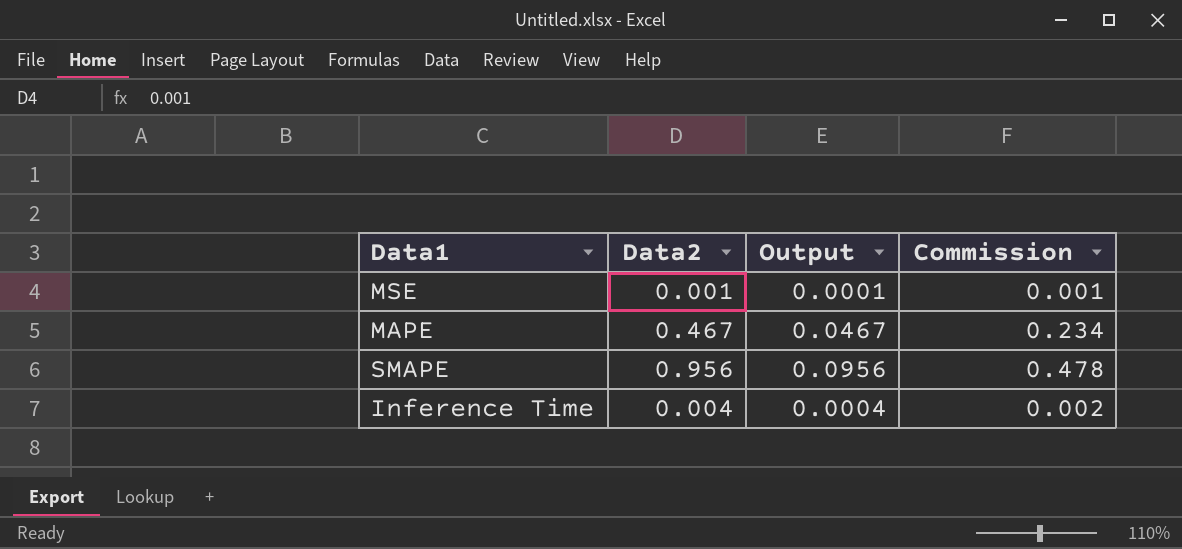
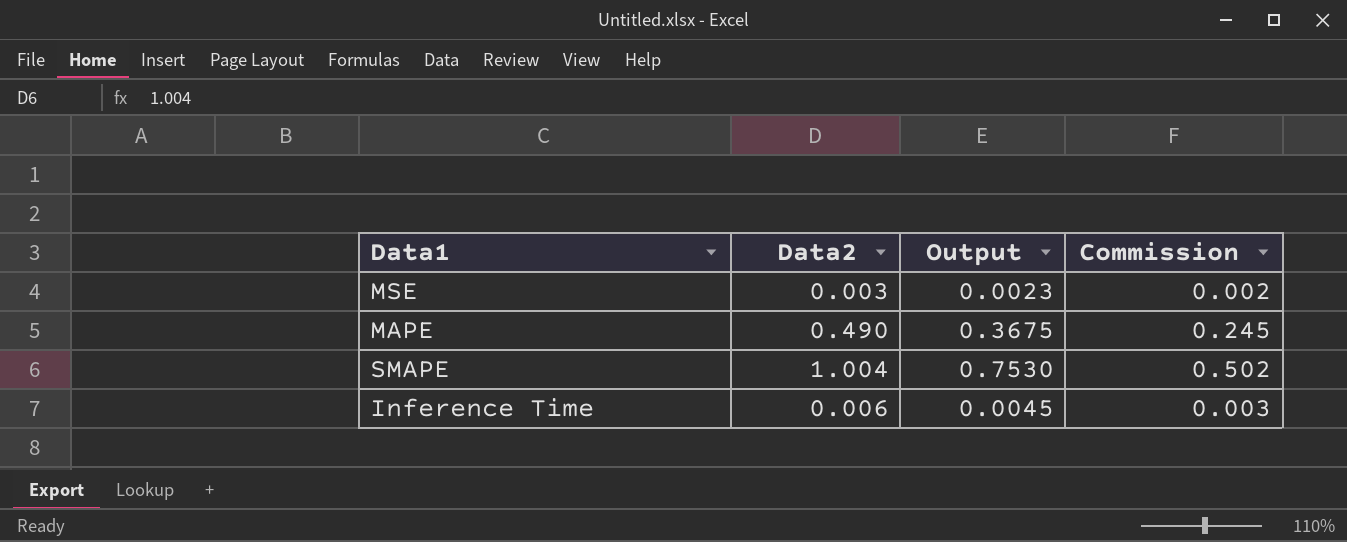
column Output | formula: [Data2] * 0.1 -> [Data2] * 0.75
MSE | Data2: 0.001 -> 0.003
MSE | Commission: 0.001 -> 0.002
MAPE | Data2: 0.467 -> 0.490
MAPE | Commission: 0.234 -> 0.245
SMAPE | Data2: 0.956 -> 1.004
SMAPE | Commission: 0.478 -> 0.502
Inference Time | Data2: 0.004 -> 0.006
Inference Time | Commission: 0.002 -> 0.003

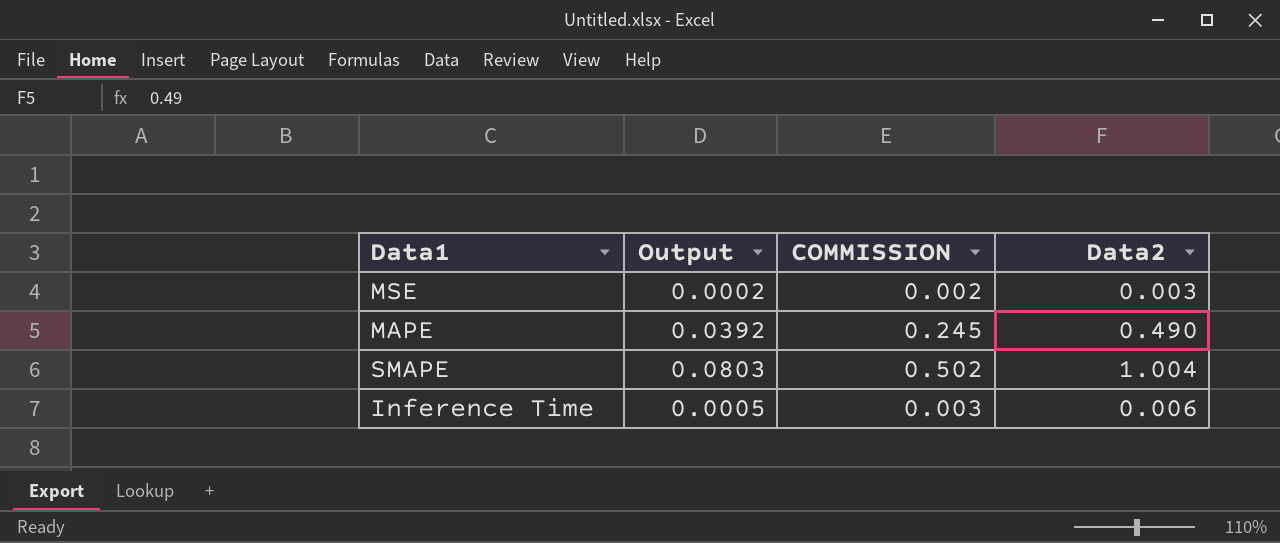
column Output | formula: [Data2] * 0.75 -> [Data2] * 0.08
column name: Commission -> COMMISSION
column Data2 | position: 2 -> 4

